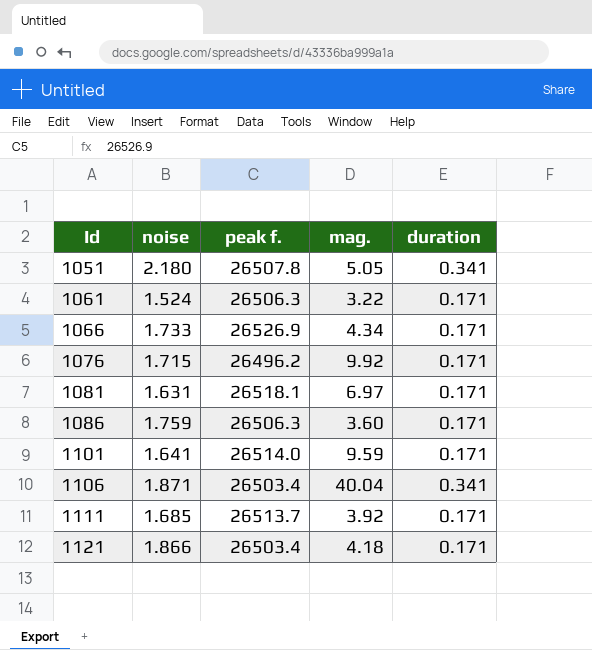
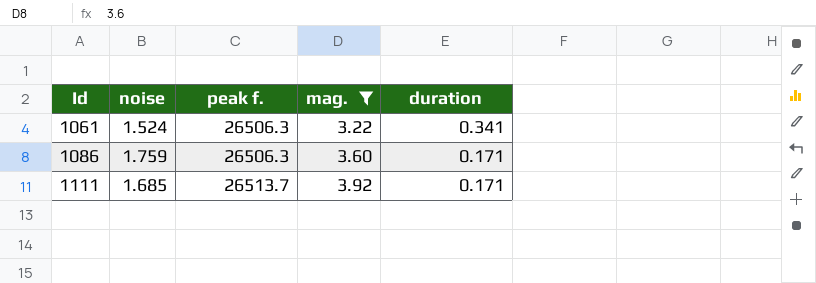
filter: none -> mag. <= 3.92
1061 | duration: 0.171 -> 0.341

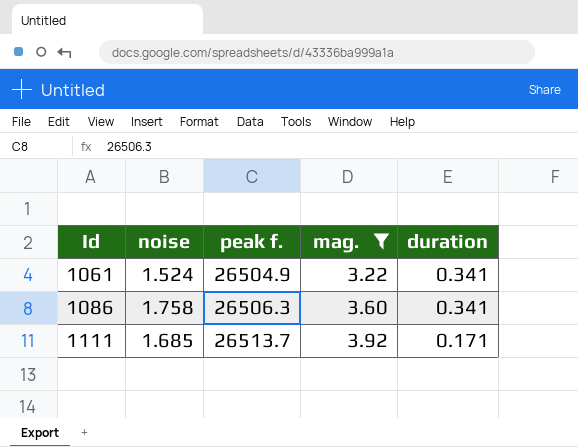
1061 | peak f.: 26506.3 -> 26504.9
1086 | noise: 1.759 -> 1.758
1086 | duration: 0.171 -> 0.341

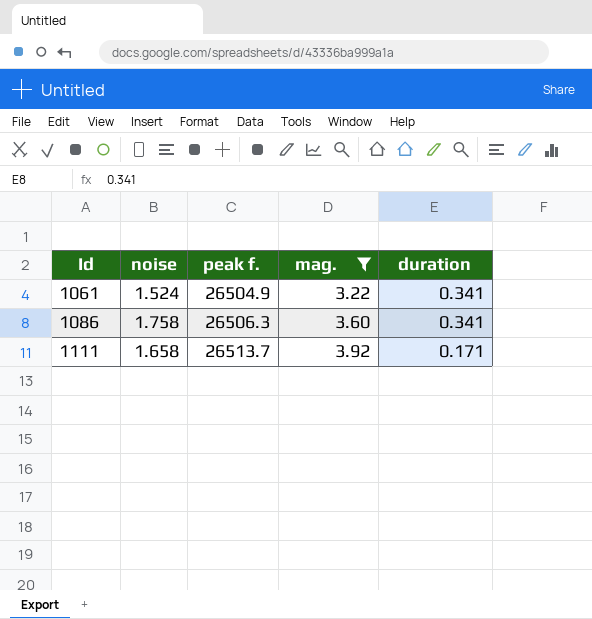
1111 | noise: 1.685 -> 1.658

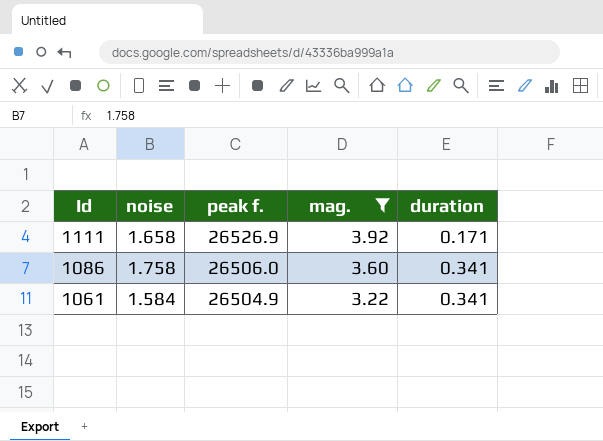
row order: Id ascending -> Id descending
1111 | peak f.: 26513.7 -> 26526.9
1086 | peak f.: 26506.3 -> 26506.0
1061 | noise: 1.524 -> 1.584

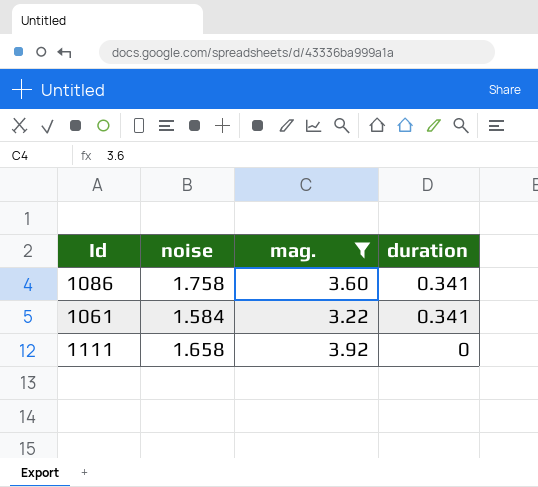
row order: Id descending -> duration descending
column peak f. | position: 3 -> none
1111 | duration: 0.171 -> 0

